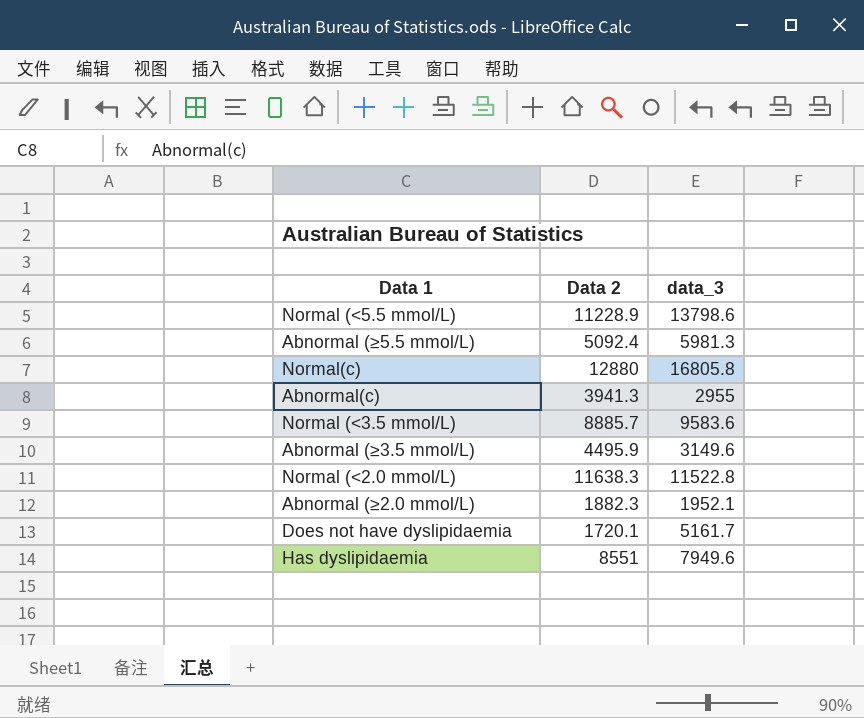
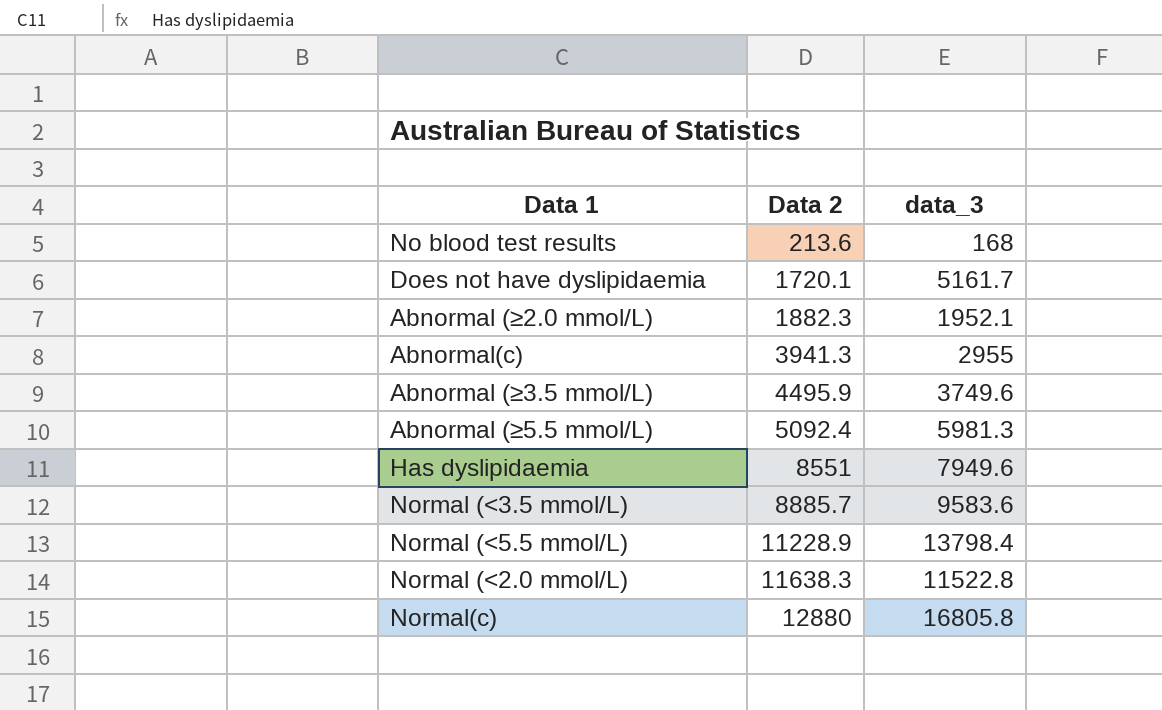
row order: none -> Data 2 ascending
row No blood test results: none -> 213.6 | 168
Abnormal (≥3.5 mmol/L) | data_3: 3149.6 -> 3749.6
Normal (<5.5 mmol/L) | data_3: 13798.6 -> 13798.4

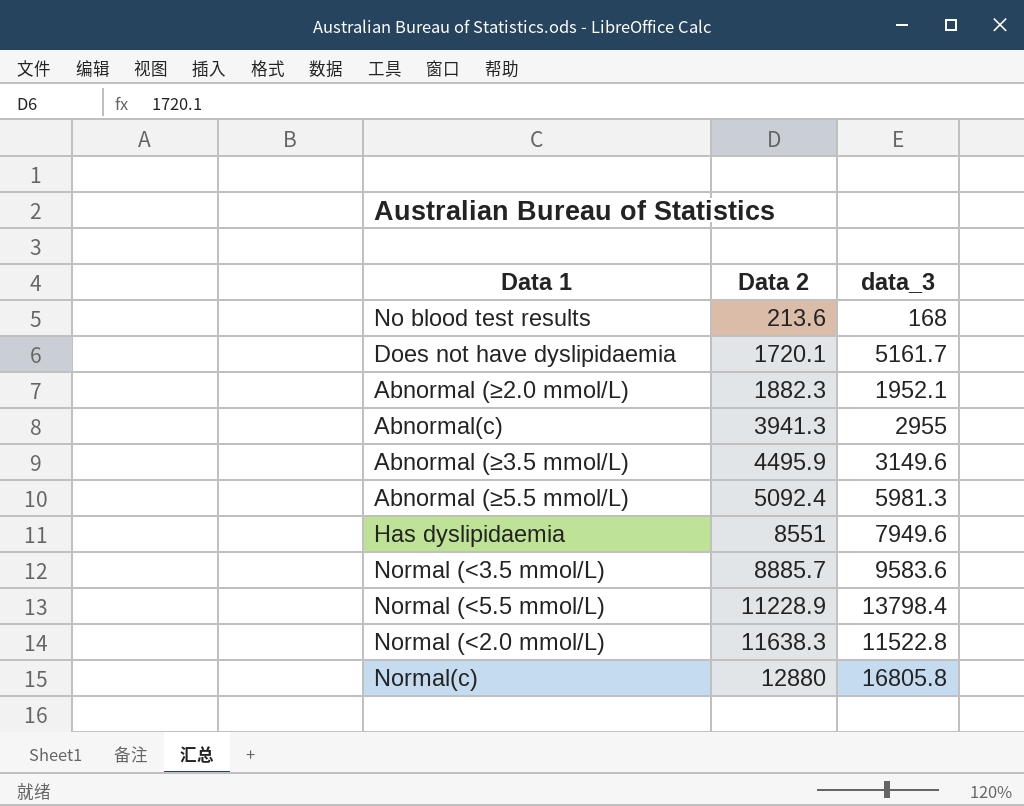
Abnormal (≥3.5 mmol/L) | data_3: 3749.6 -> 3149.6

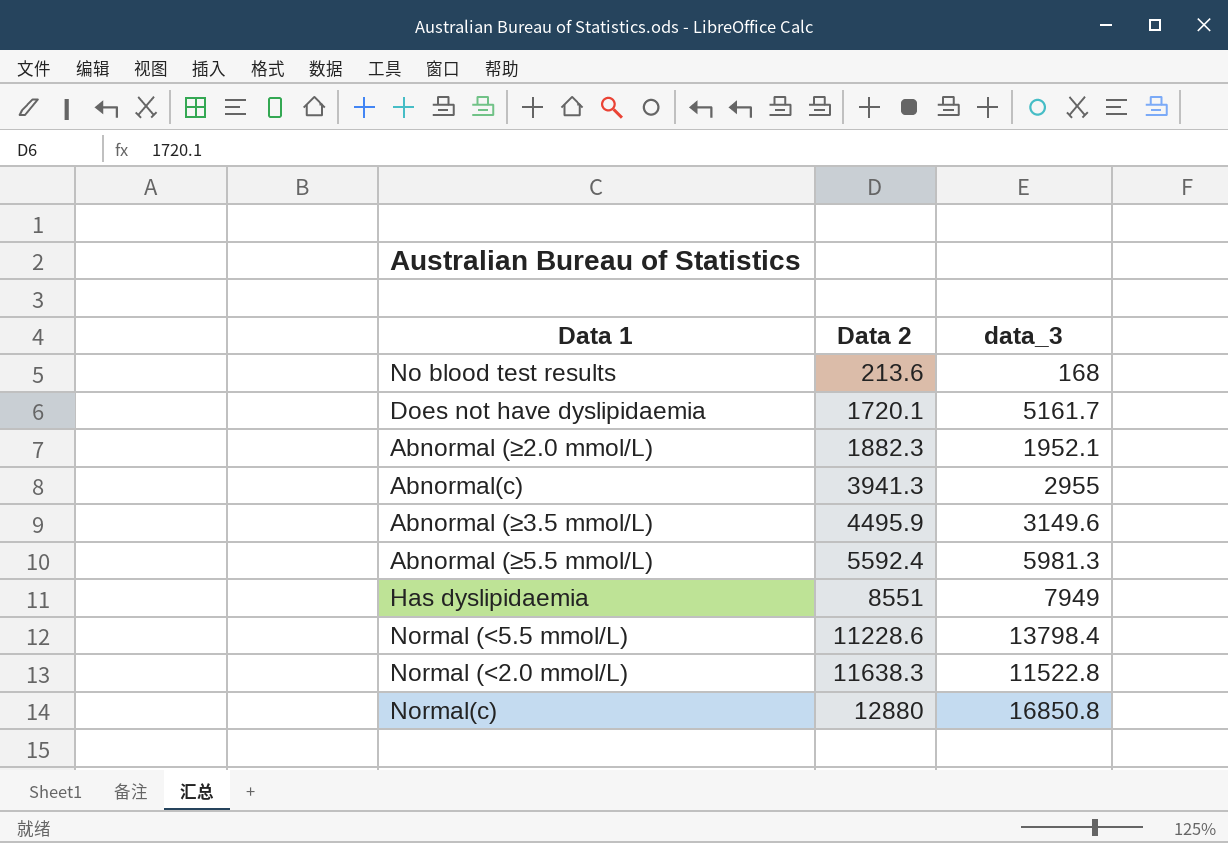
row Normal (<3.5 mmol/L): 8885.7 | 9583.6 -> none
Abnormal (≥5.5 mmol/L) | Data 2: 5092.4 -> 5592.4
Has dyslipidaemia | data_3: 7949.6 -> 7949
Normal (<5.5 mmol/L) | Data 2: 11228.9 -> 11228.6
Normal(c) | data_3: 16805.8 -> 16850.8

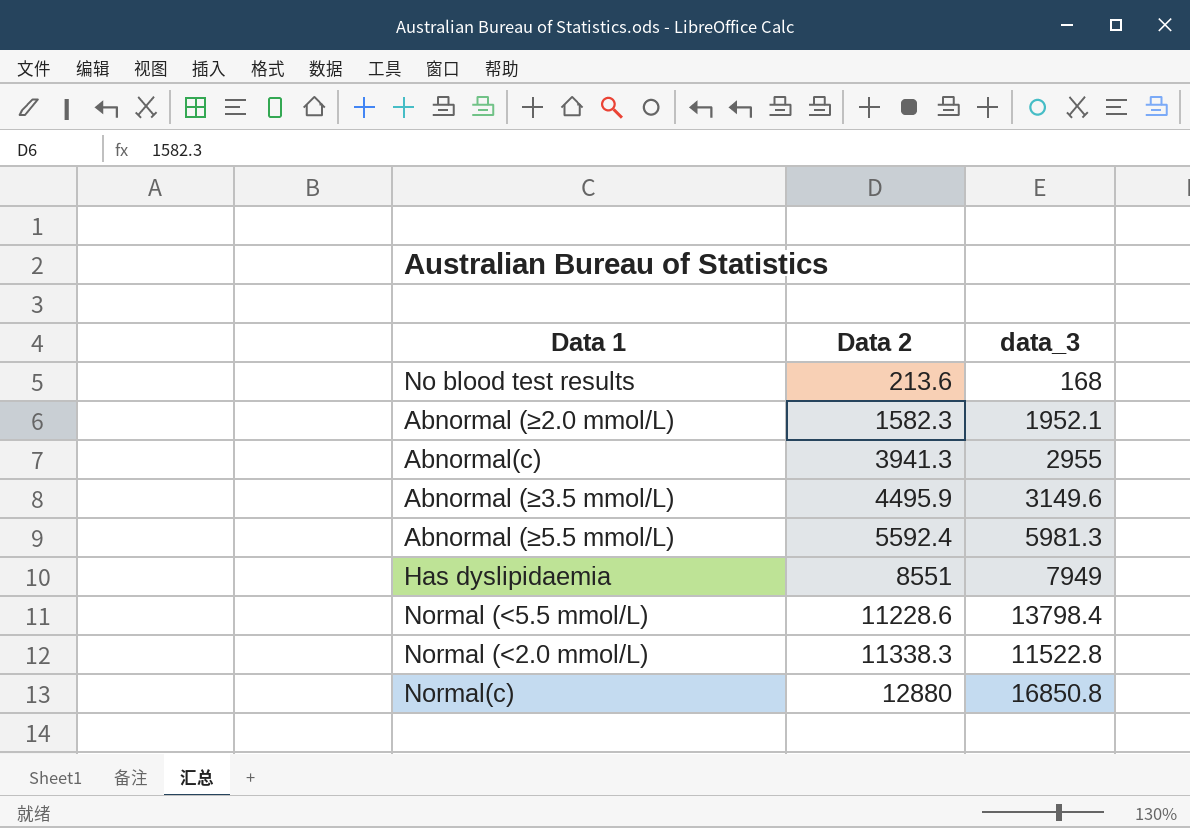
row Does not have dyslipidaemia: 1720.1 | 5161.7 -> none
Abnormal (≥2.0 mmol/L) | Data 2: 1882.3 -> 1582.3
Normal (<2.0 mmol/L) | Data 2: 11638.3 -> 11338.3

